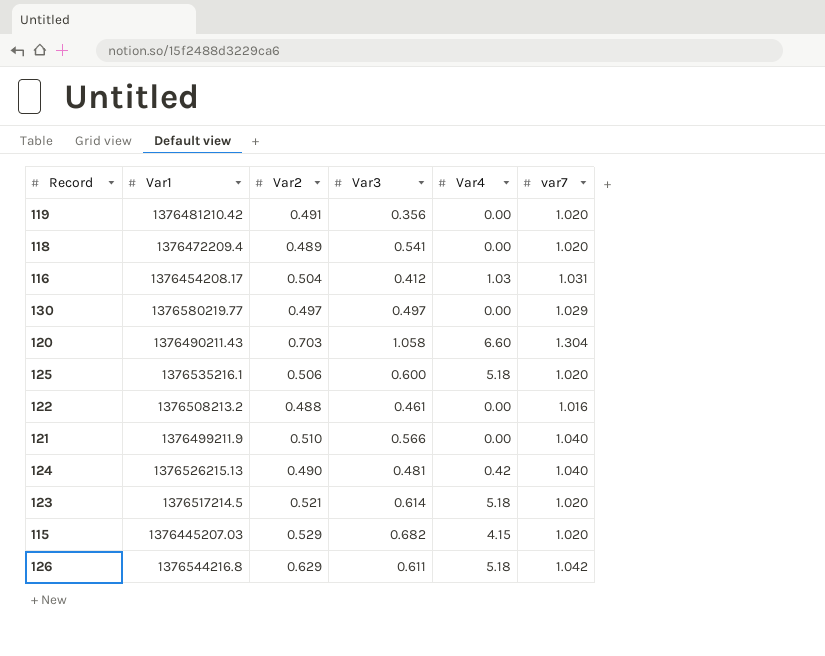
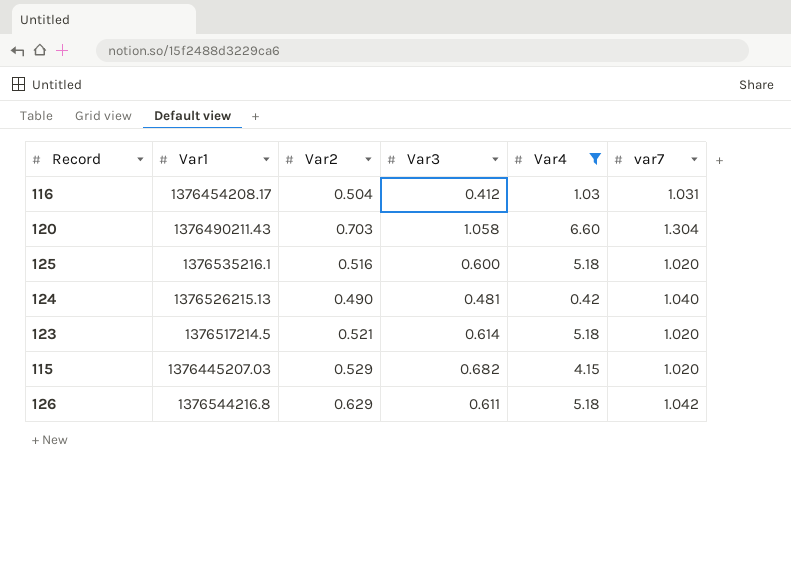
filter: none -> Var4 != 0.00
125 | Var2: 0.506 -> 0.516

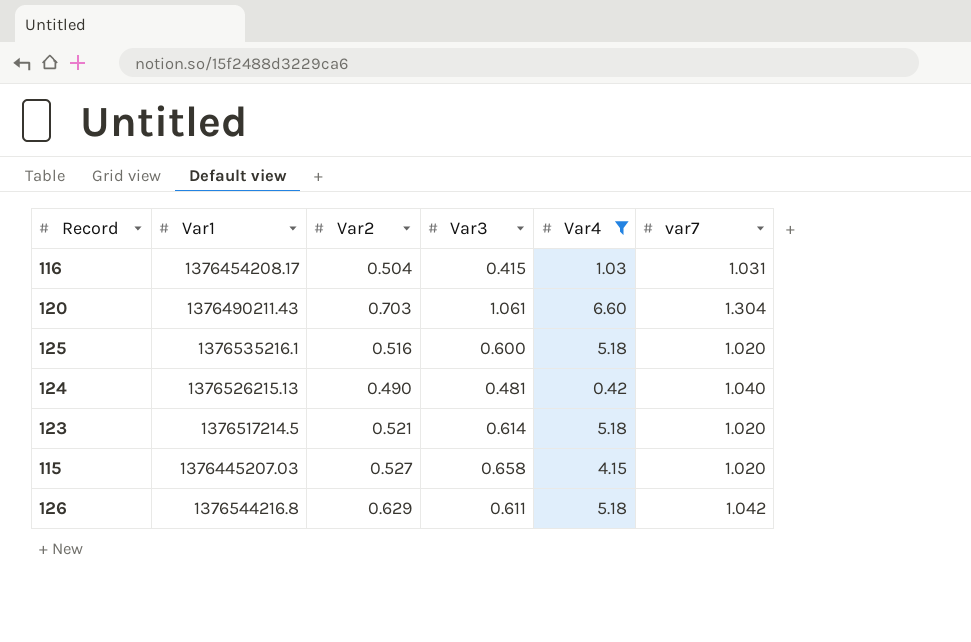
116 | Var3: 0.412 -> 0.415
120 | Var3: 1.058 -> 1.061
115 | Var2: 0.529 -> 0.527
115 | Var3: 0.682 -> 0.658

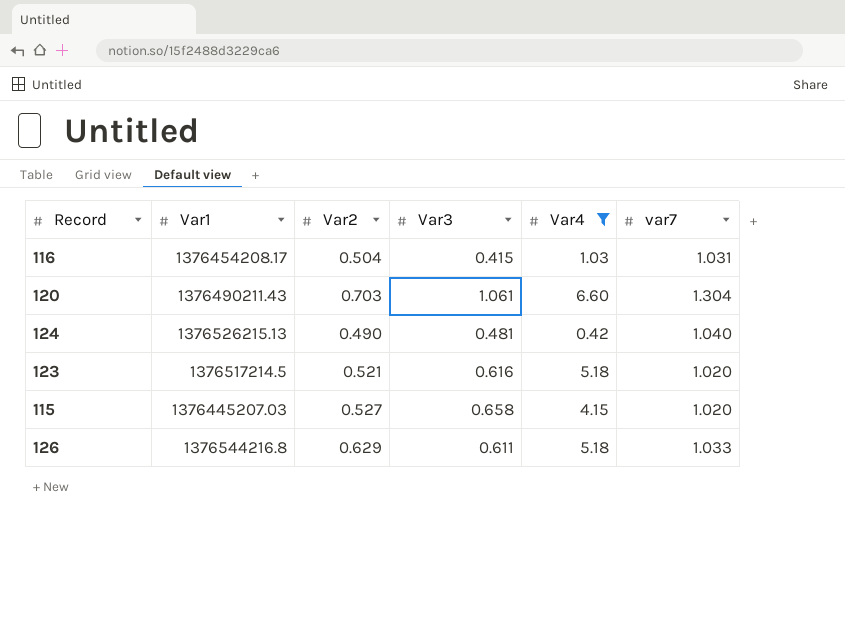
row 125: 1376535216.1 | 0.516 | 0.600 | 5.18 | 1.020 -> none
123 | Var3: 0.614 -> 0.616
126 | var7: 1.042 -> 1.033

